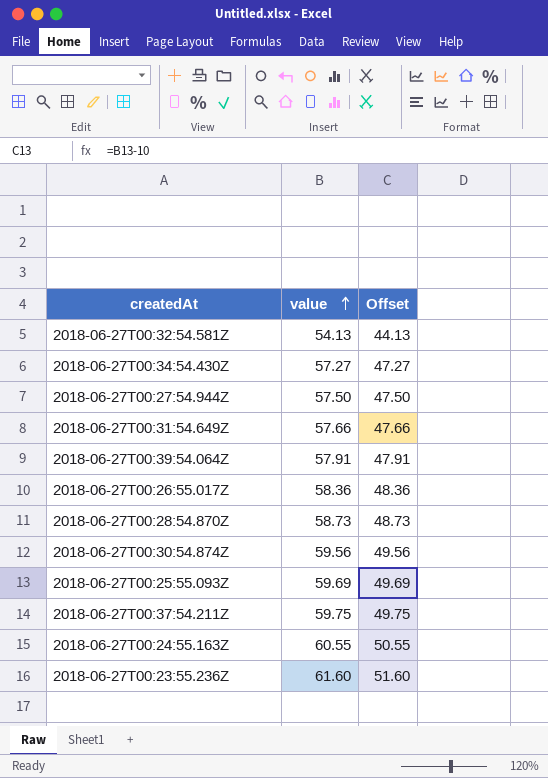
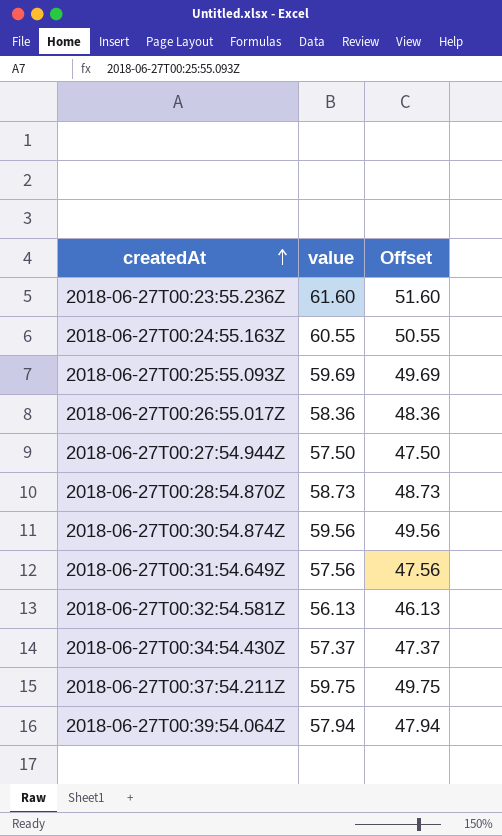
row order: value ascending -> createdAt ascending
2018-06-27T00:31:54.649Z | value: 57.66 -> 57.56
2018-06-27T00:31:54.649Z | Offset: 47.66 -> 47.56
2018-06-27T00:32:54.581Z | value: 54.13 -> 56.13
2018-06-27T00:32:54.581Z | Offset: 44.13 -> 46.13
2018-06-27T00:34:54.430Z | value: 57.27 -> 57.37
2018-06-27T00:34:54.430Z | Offset: 47.27 -> 47.37
2018-06-27T00:39:54.064Z | value: 57.91 -> 57.94
2018-06-27T00:39:54.064Z | Offset: 47.91 -> 47.94

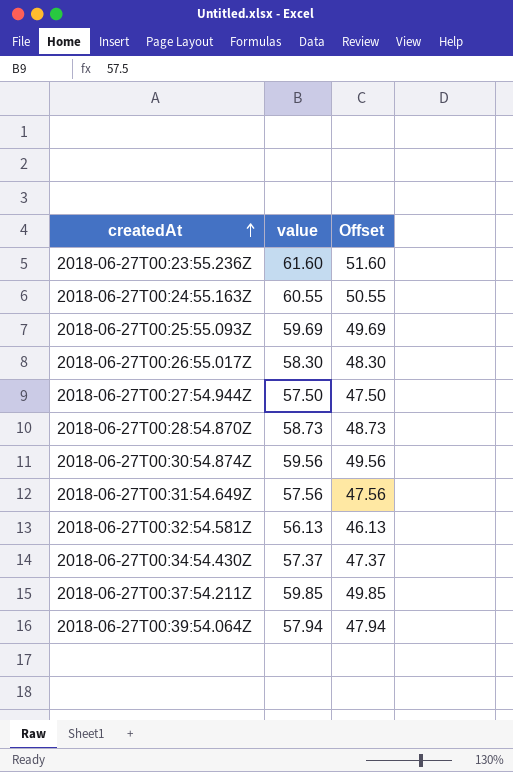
2018-06-27T00:26:55.017Z | value: 58.36 -> 58.30
2018-06-27T00:26:55.017Z | Offset: 48.36 -> 48.30
2018-06-27T00:37:54.211Z | value: 59.75 -> 59.85
2018-06-27T00:37:54.211Z | Offset: 49.75 -> 49.85

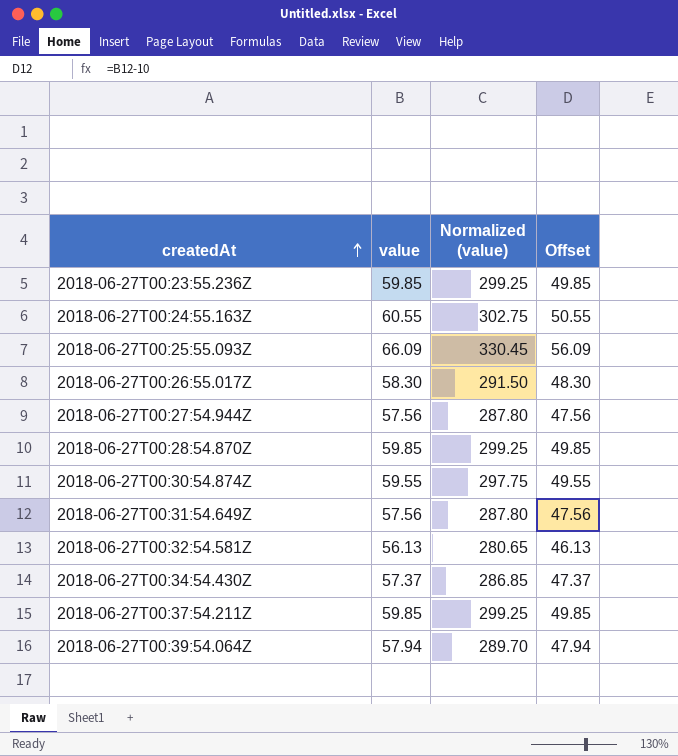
column Normalized (value) | formula: none -> [value] * 5
2018-06-27T00:23:55.236Z | value: 61.60 -> 59.85
2018-06-27T00:23:55.236Z | Offset: 51.60 -> 49.85
2018-06-27T00:25:55.093Z | value: 59.69 -> 66.09
2018-06-27T00:25:55.093Z | Offset: 49.69 -> 56.09
2018-06-27T00:27:54.944Z | value: 57.50 -> 57.56
2018-06-27T00:27:54.944Z | Offset: 47.50 -> 47.56
2018-06-27T00:28:54.870Z | value: 58.73 -> 59.85
2018-06-27T00:28:54.870Z | Offset: 48.73 -> 49.85
2018-06-27T00:30:54.874Z | value: 59.56 -> 59.55
2018-06-27T00:30:54.874Z | Offset: 49.56 -> 49.55

